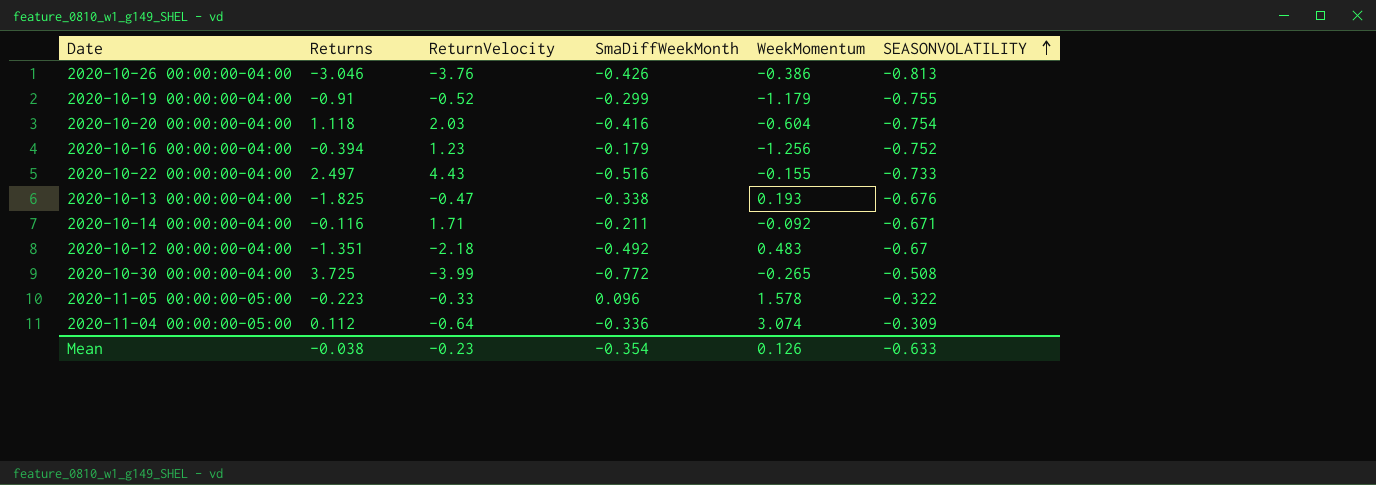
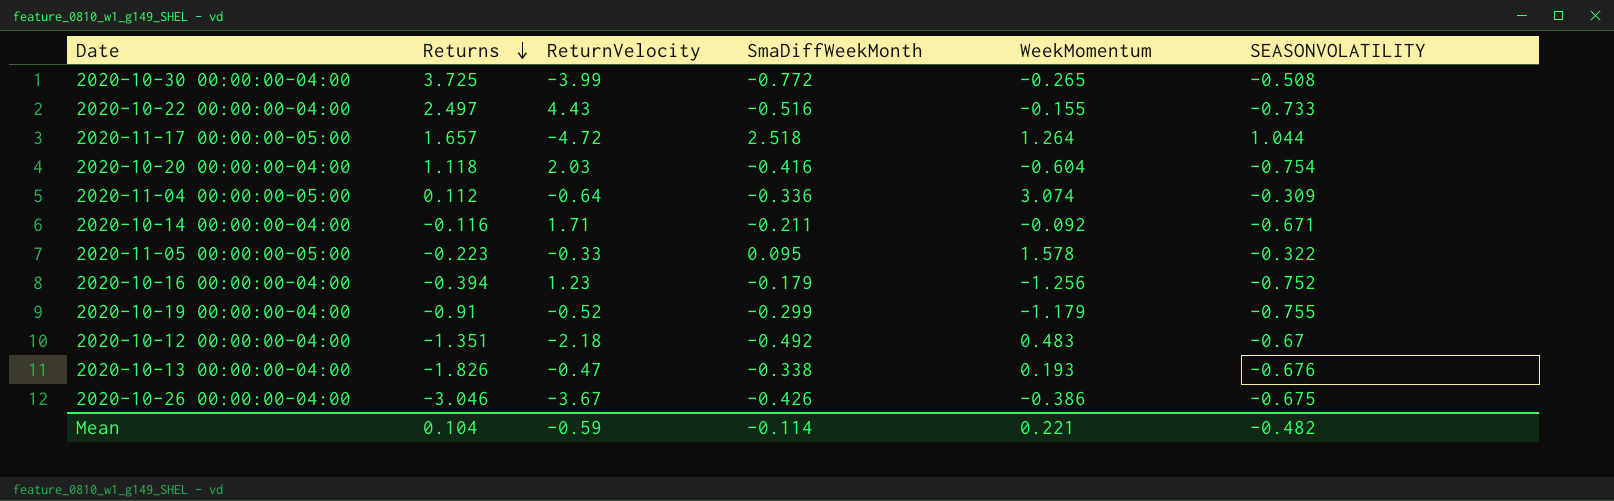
row order: SEASONVOLATILITY ascending -> Returns descending
row 2020-11-17 00:00:00-05:00: none -> 1.657 | -4.72 | 2.518 | 1.264 | 1.044
2020-11-05 00:00:00-05:00 | SmaDiffWeekMonth: 0.096 -> 0.095
2020-10-13 00:00:00-04:00 | Returns: -1.825 -> -1.826
2020-10-26 00:00:00-04:00 | ReturnVelocity: -3.76 -> -3.67
2020-10-26 00:00:00-04:00 | SEASONVOLATILITY: -0.813 -> -0.675
Mean | Returns: -0.038 -> 0.104
Mean | ReturnVelocity: -0.23 -> -0.59
Mean | SmaDiffWeekMonth: -0.354 -> -0.114
Mean | WeekMomentum: 0.126 -> 0.221
Mean | SEASONVOLATILITY: -0.633 -> -0.482

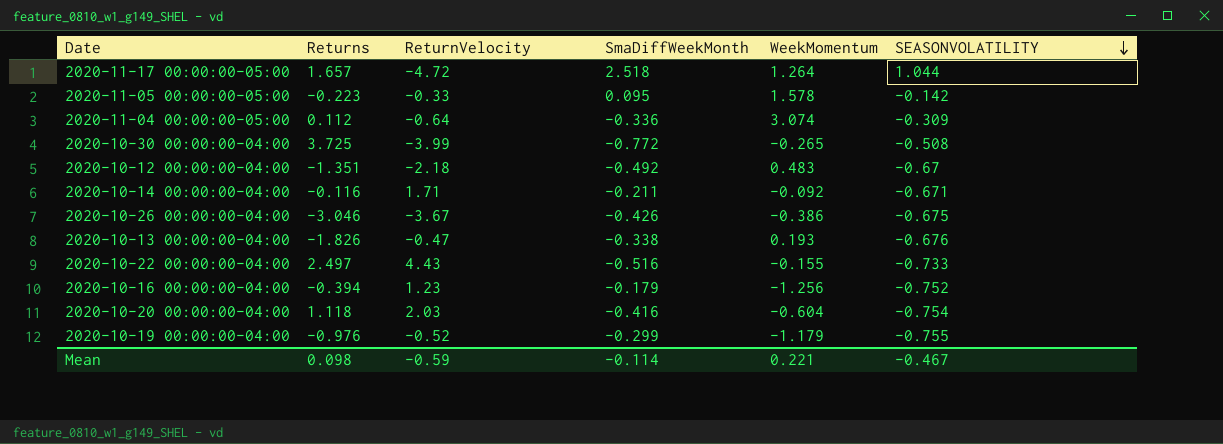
row order: Returns descending -> SEASONVOLATILITY descending
2020-11-05 00:00:00-05:00 | SEASONVOLATILITY: -0.322 -> -0.142
2020-10-19 00:00:00-04:00 | Returns: -0.91 -> -0.976
Mean | Returns: 0.104 -> 0.098
Mean | SEASONVOLATILITY: -0.482 -> -0.467

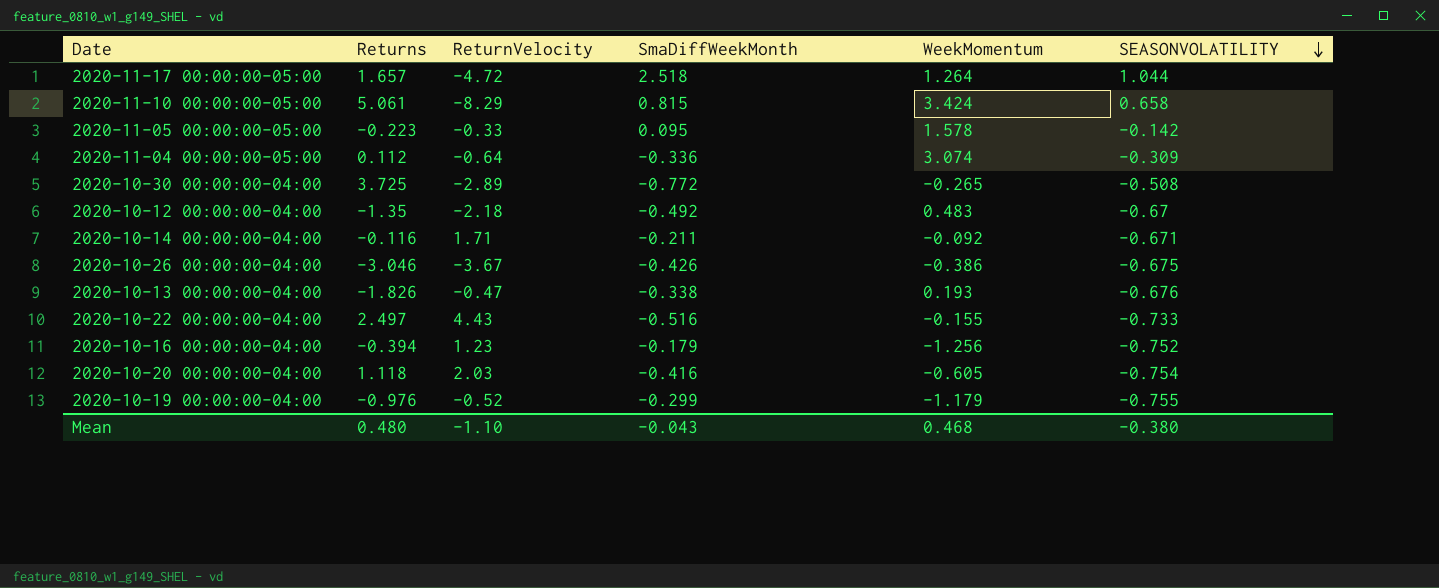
row 2020-11-10 00:00:00-05:00: none -> 5.061 | -8.29 | 0.815 | 3.424 | 0.658
2020-10-30 00:00:00-04:00 | ReturnVelocity: -3.99 -> -2.89
2020-10-12 00:00:00-04:00 | Returns: -1.351 -> -1.35
2020-10-20 00:00:00-04:00 | WeekMomentum: -0.604 -> -0.605
Mean | Returns: 0.098 -> 0.480
Mean | ReturnVelocity: -0.59 -> -1.10
Mean | SmaDiffWeekMonth: -0.114 -> -0.043
Mean | WeekMomentum: 0.221 -> 0.468
Mean | SEASONVOLATILITY: -0.467 -> -0.380

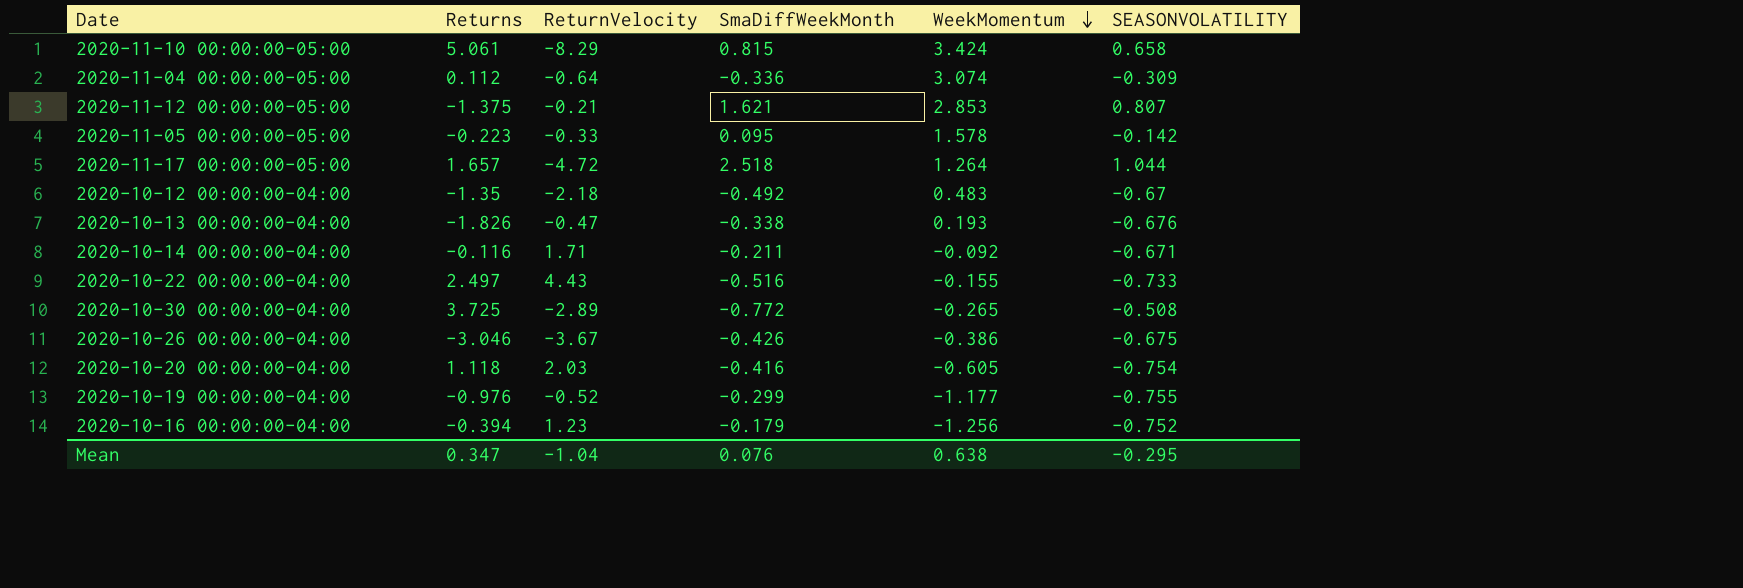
row order: SEASONVOLATILITY descending -> WeekMomentum descending
row 2020-11-12 00:00:00-05:00: none -> -1.375 | -0.21 | 1.621 | 2.853 | 0.807
2020-10-19 00:00:00-04:00 | WeekMomentum: -1.179 -> -1.177
Mean | Returns: 0.480 -> 0.347
Mean | ReturnVelocity: -1.10 -> -1.04
Mean | SmaDiffWeekMonth: -0.043 -> 0.076
Mean | WeekMomentum: 0.468 -> 0.638
Mean | SEASONVOLATILITY: -0.380 -> -0.295

